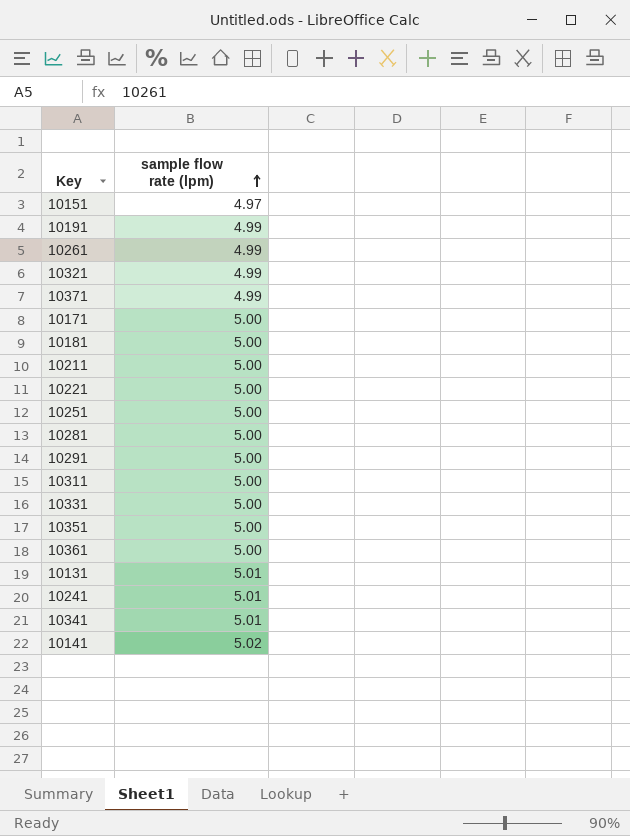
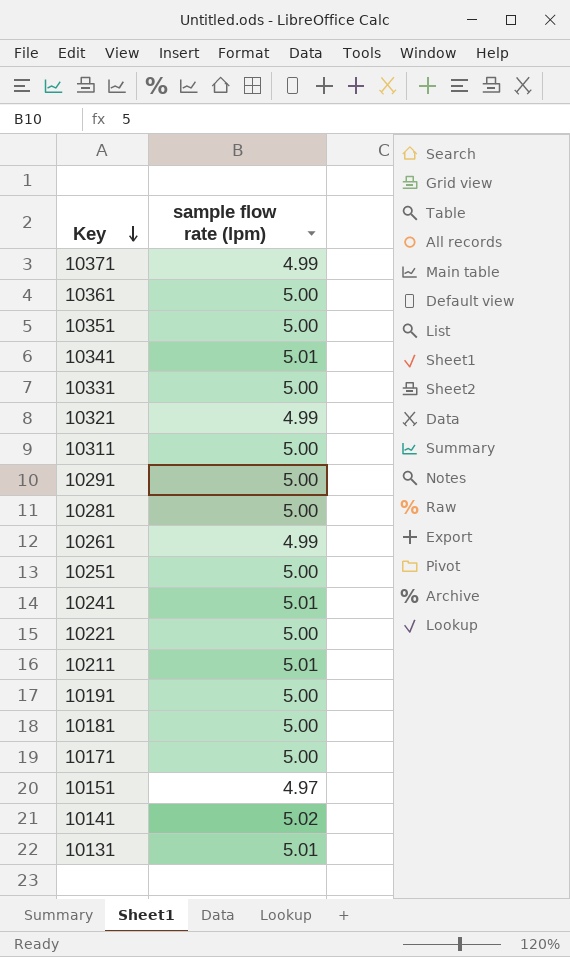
row order: sample flow rate (lpm) ascending -> Key descending
10211 | sample flow rate (lpm): 5.00 -> 5.01
10191 | sample flow rate (lpm): 4.99 -> 5.00

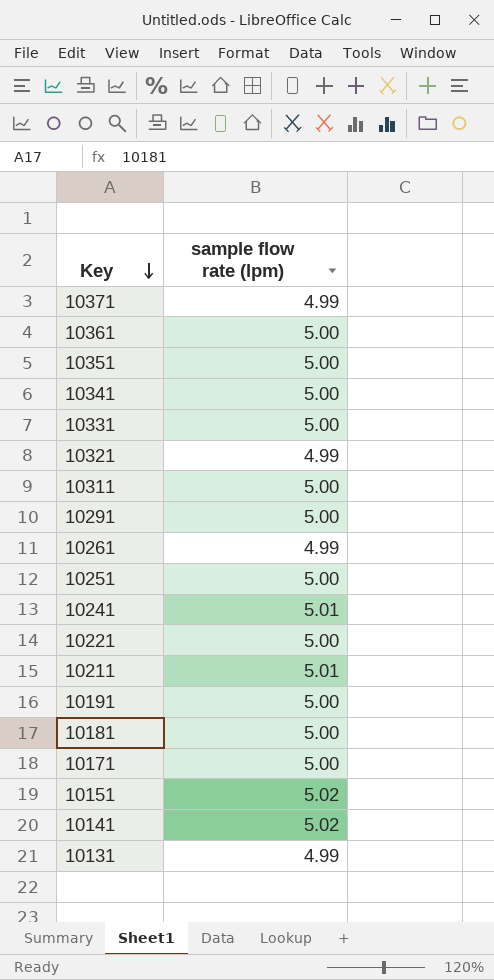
row 10281: 5.00 -> none
10341 | sample flow rate (lpm): 5.01 -> 5.00
10151 | sample flow rate (lpm): 4.97 -> 5.02
10131 | sample flow rate (lpm): 5.01 -> 4.99

